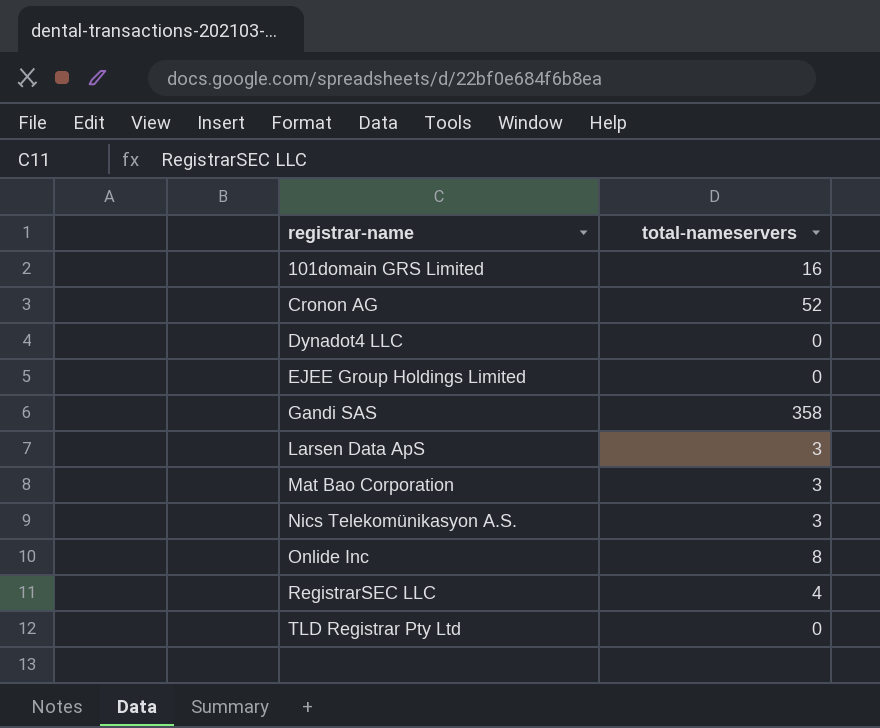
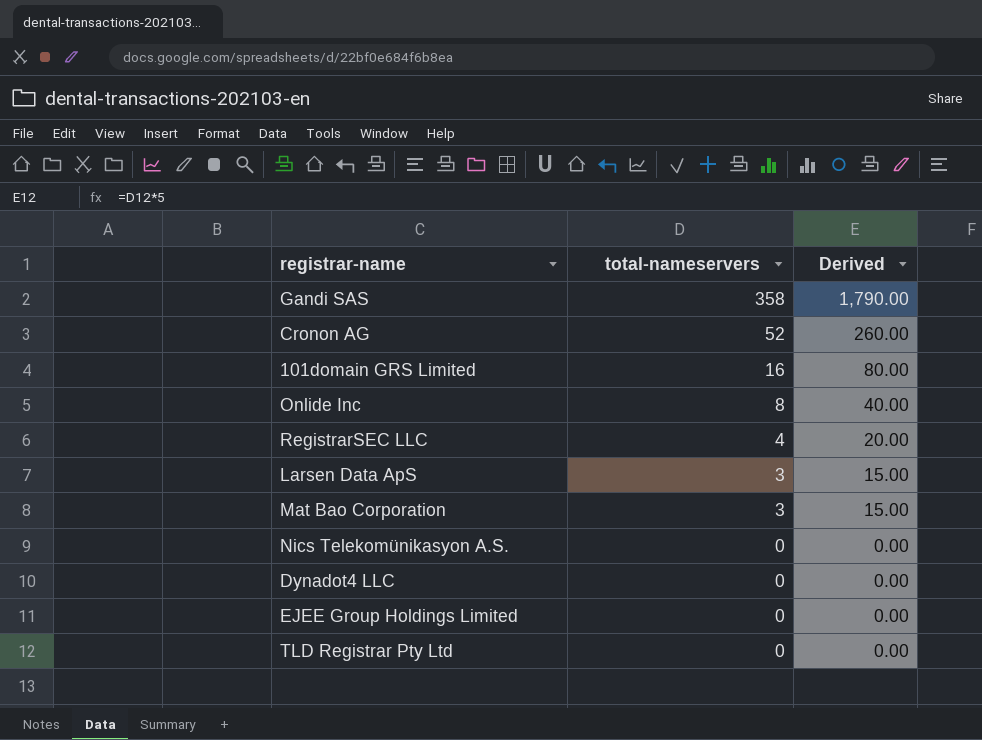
row order: registrar-name ascending -> total-nameservers descending
column Derived | formula: none -> [total-nameservers] * 5
Nics Telekomünikasyon A.S. | total-nameservers: 3 -> 0

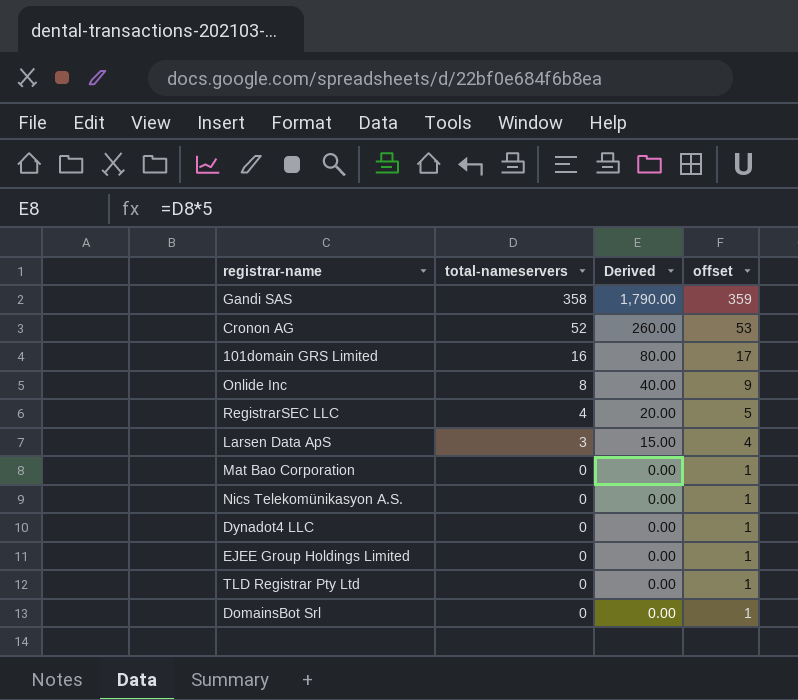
column offset | formula: none -> [total-nameservers] + 1
Mat Bao Corporation | total-nameservers: 3 -> 0
Mat Bao Corporation | Derived: 15.00 -> 0.00
row DomainsBot Srl: none -> 0 | 0.00 | 1

